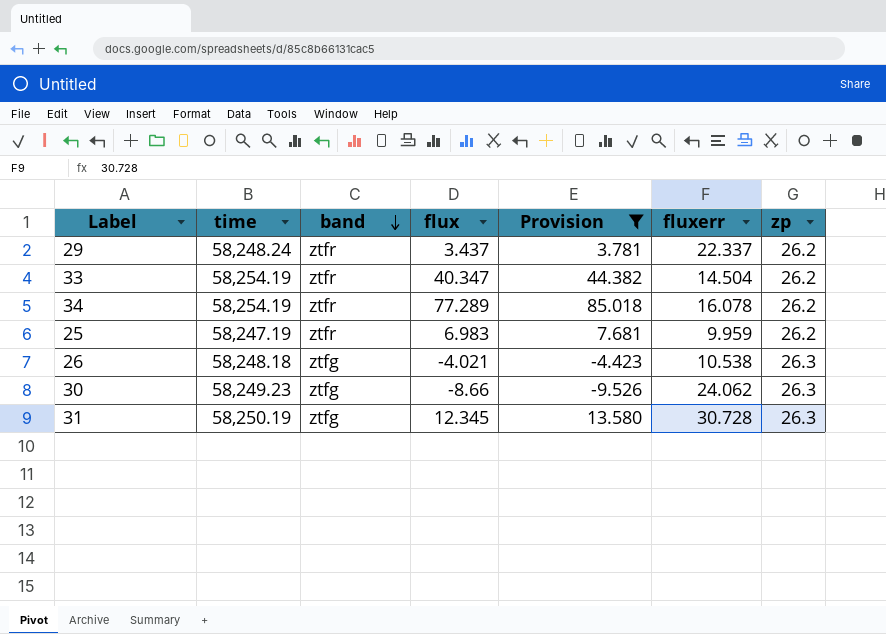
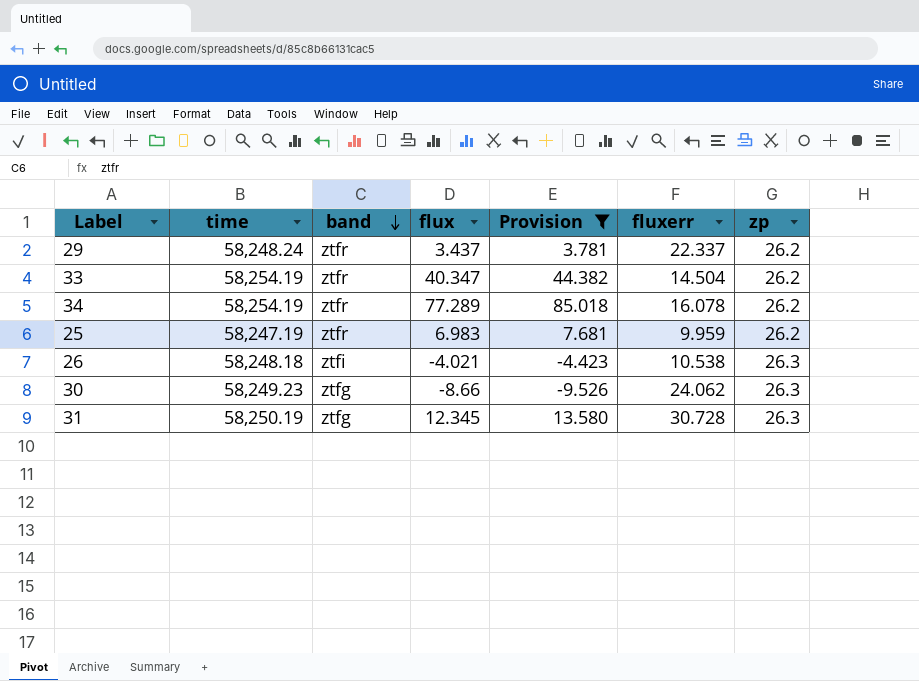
26 | band: ztfg -> ztfi

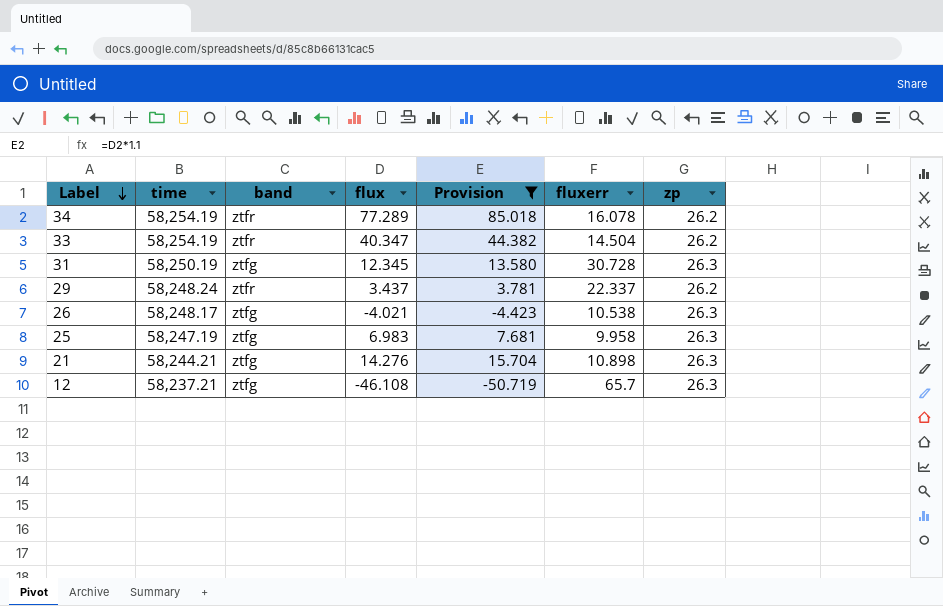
row order: band descending -> Label descending
row 30: 58,249.23 | ztfg | -8.66 | -9.526 | 24.062 | 26.3 -> none
26 | time: 58,248.18 -> 58,248.17
26 | band: ztfi -> ztfg
25 | band: ztfr -> ztfg
25 | fluxerr: 9.959 -> 9.958
25 | zp: 26.2 -> 26.3
row 21: none -> 58,244.21 | ztfg | 14.276 | 15.704 | 10.898 | 26.3
row 12: none -> 58,237.21 | ztfg | -46.108 | -50.719 | 65.7 | 26.3

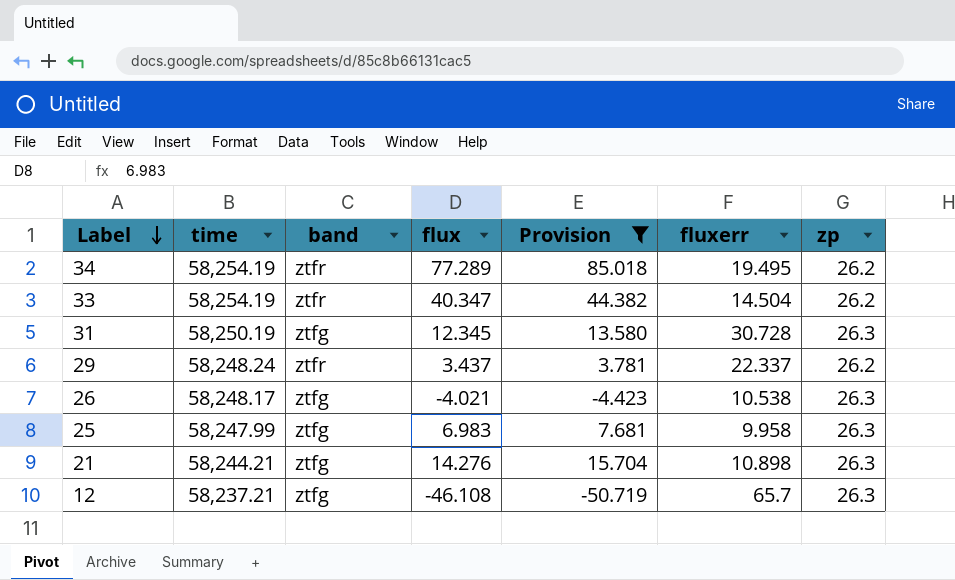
34 | fluxerr: 16.078 -> 19.495
25 | time: 58,247.19 -> 58,247.99

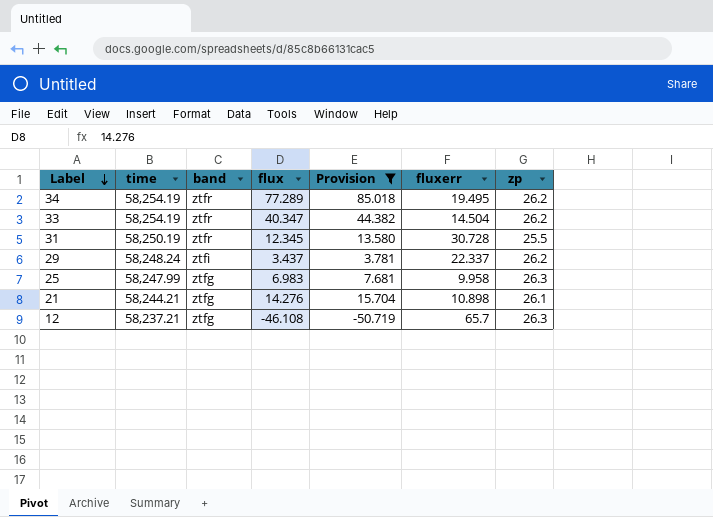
row 26: 58,248.17 | ztfg | -4.021 | -4.423 | 10.538 | 26.3 -> none
31 | band: ztfg -> ztfr
31 | zp: 26.3 -> 25.5
29 | band: ztfr -> ztfi
21 | zp: 26.3 -> 26.1

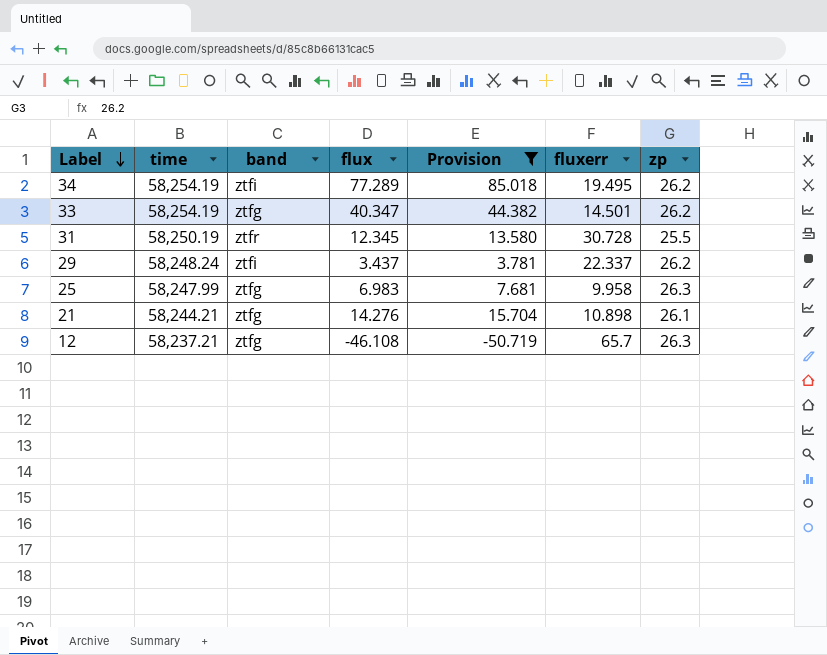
34 | band: ztfr -> ztfi
33 | band: ztfr -> ztfg
33 | fluxerr: 14.504 -> 14.501

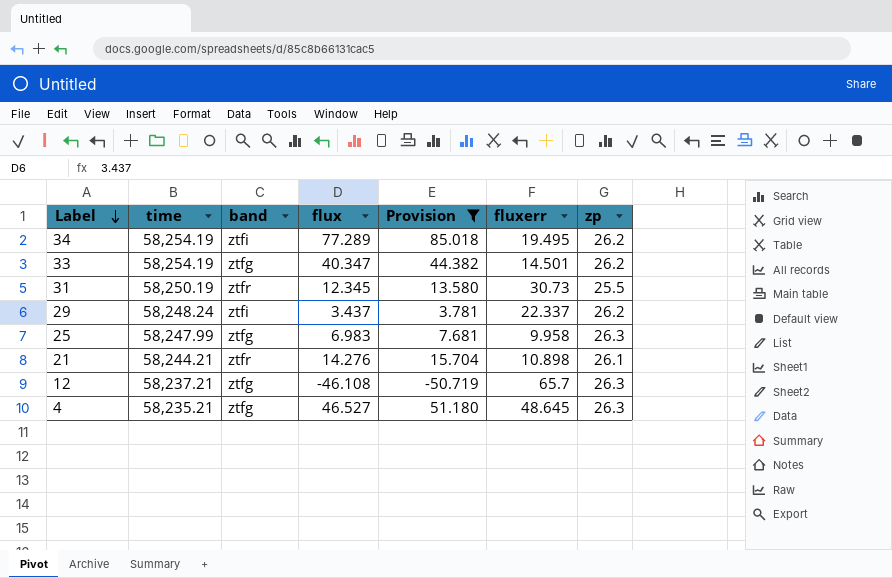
31 | fluxerr: 30.728 -> 30.73
21 | band: ztfg -> ztfr
row 4: none -> 58,235.21 | ztfg | 46.527 | 51.180 | 48.645 | 26.3

